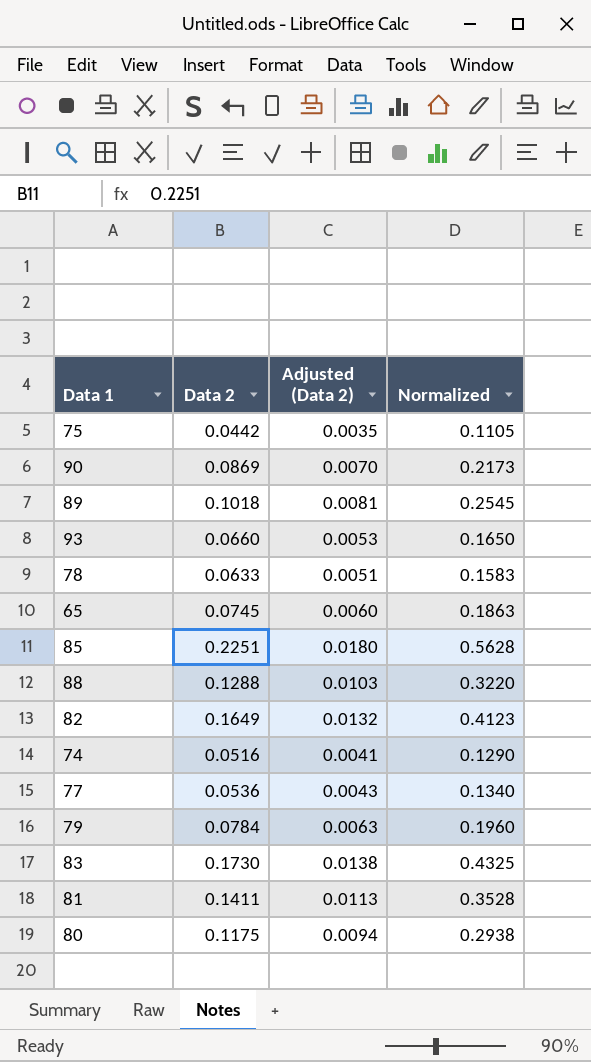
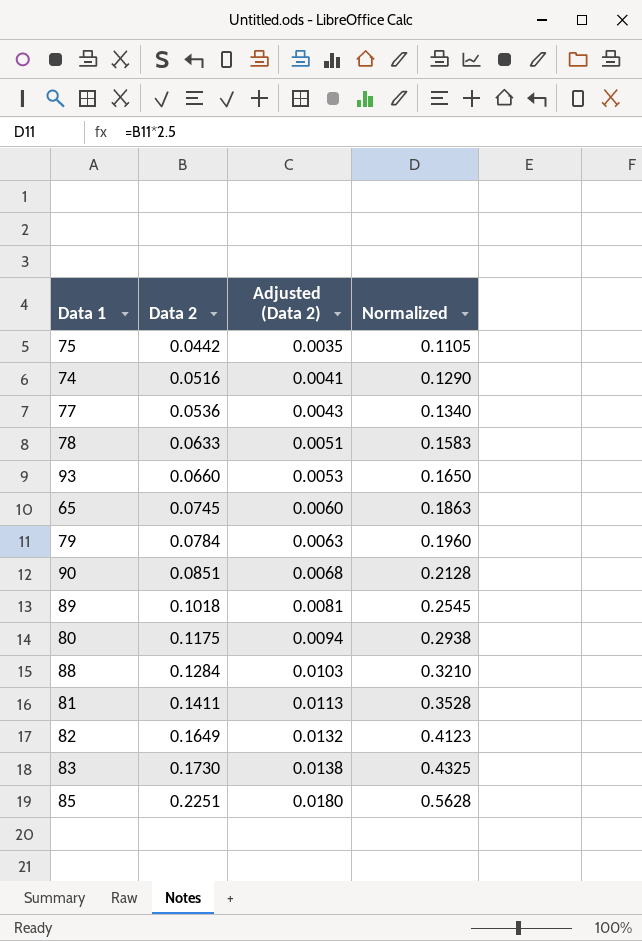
row order: none -> Data 2 ascending
90 | Data 2: 0.0869 -> 0.0851
90 | Adjusted (Data 2): 0.0070 -> 0.0068
90 | Normalized: 0.2173 -> 0.2128
88 | Data 2: 0.1288 -> 0.1284
88 | Normalized: 0.3220 -> 0.3210

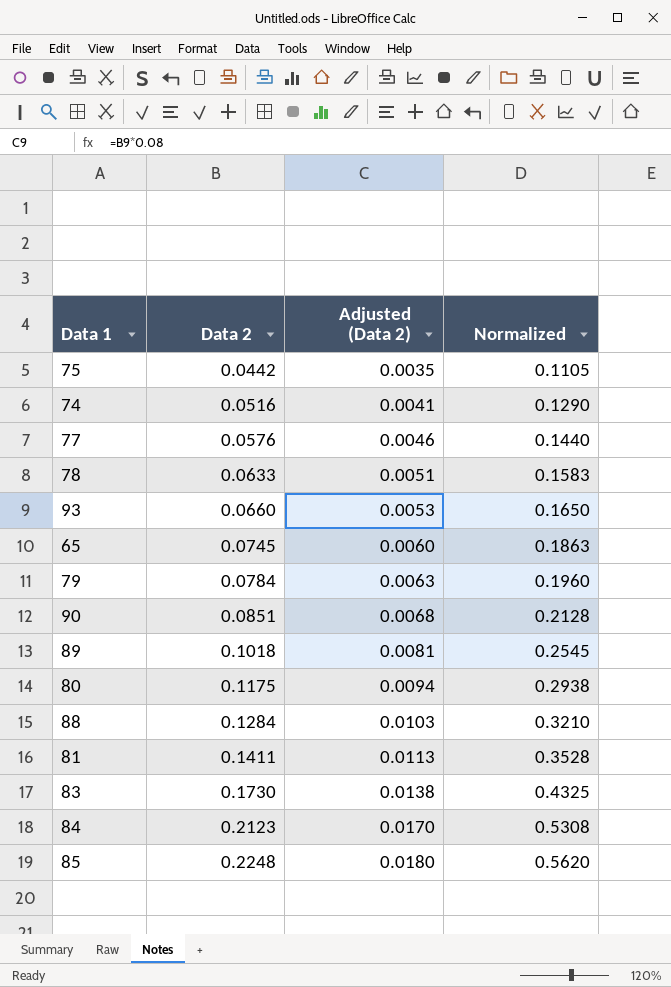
row 82: 0.1649 | 0.0132 | 0.4123 -> none
77 | Data 2: 0.0536 -> 0.0576
77 | Adjusted (Data 2): 0.0043 -> 0.0046
77 | Normalized: 0.1340 -> 0.1440
row 84: none -> 0.2123 | 0.0170 | 0.5308
85 | Data 2: 0.2251 -> 0.2248
85 | Normalized: 0.5628 -> 0.5620

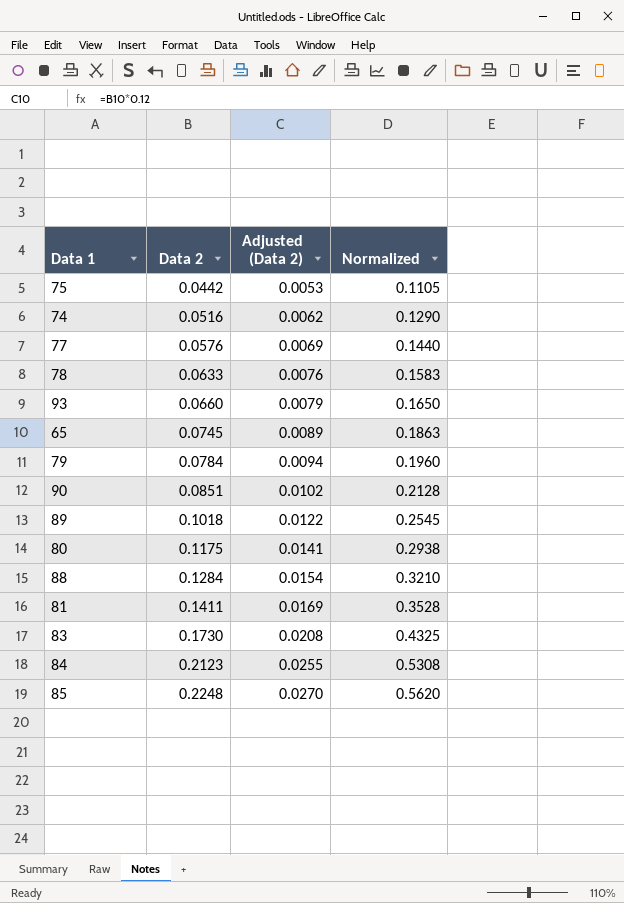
column Adjusted (Data 2) | formula: [Data 2] * 0.08 -> [Data 2] * 0.12

